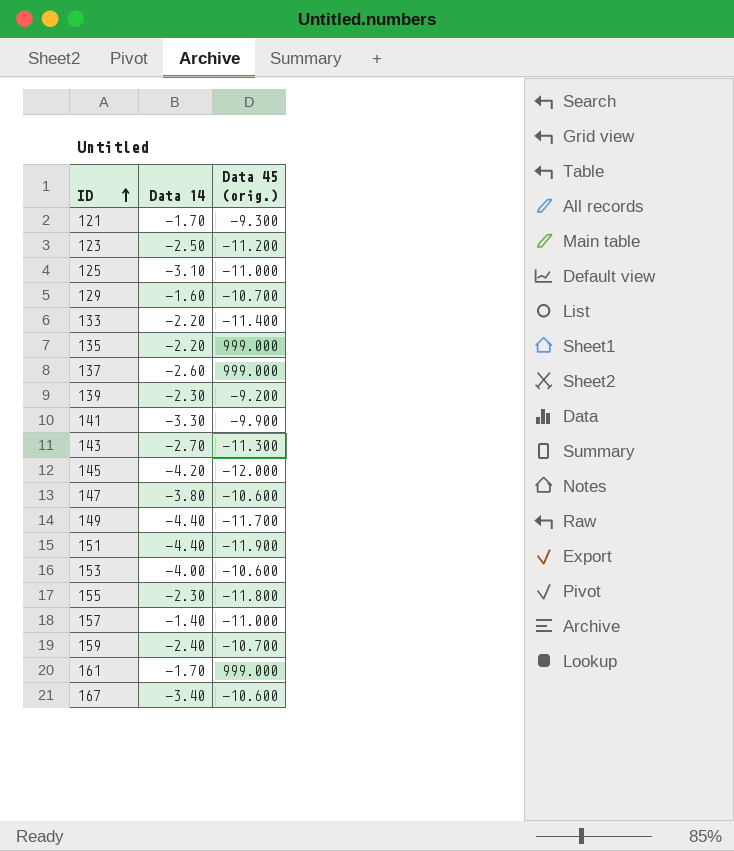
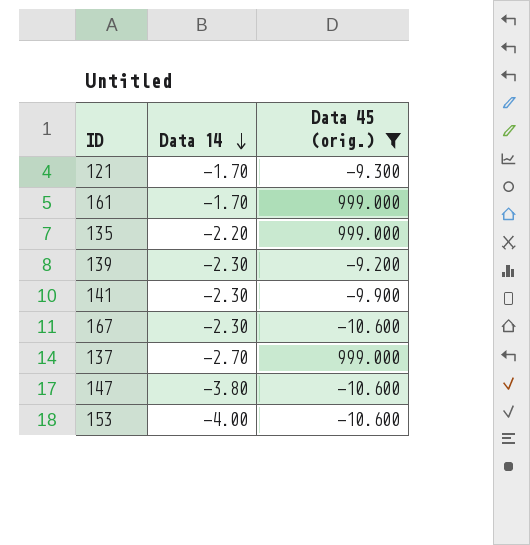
filter: none -> Data 45 (orig.) >= -10.600
row order: ID ascending -> Data 14 descending
141 | Data 14: -3.30 -> -2.30
167 | Data 14: -3.40 -> -2.30
137 | Data 14: -2.60 -> -2.70

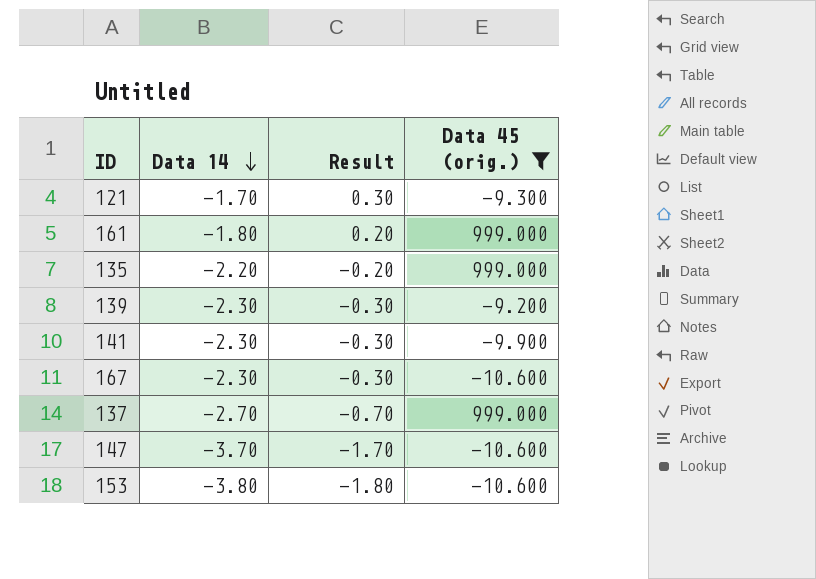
column Result | formula: none -> [Data 14] + 2
161 | Data 14: -1.70 -> -1.80
147 | Data 14: -3.80 -> -3.70
153 | Data 14: -4.00 -> -3.80

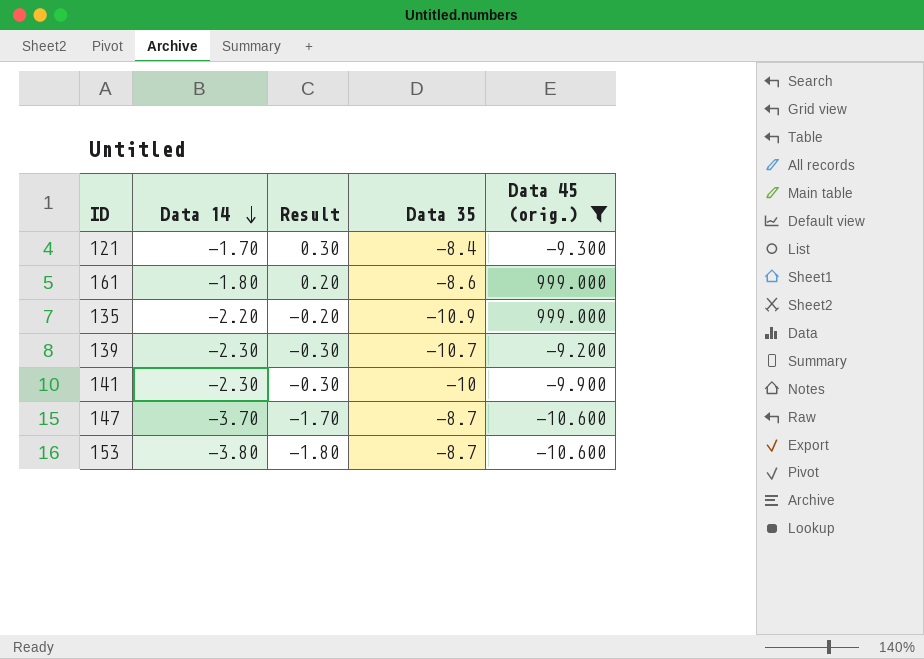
column Data 35 | position: none -> 4
row 167: -2.30 | -0.30 | -10.600 -> none
row 137: -2.70 | -0.70 | 999.000 -> none

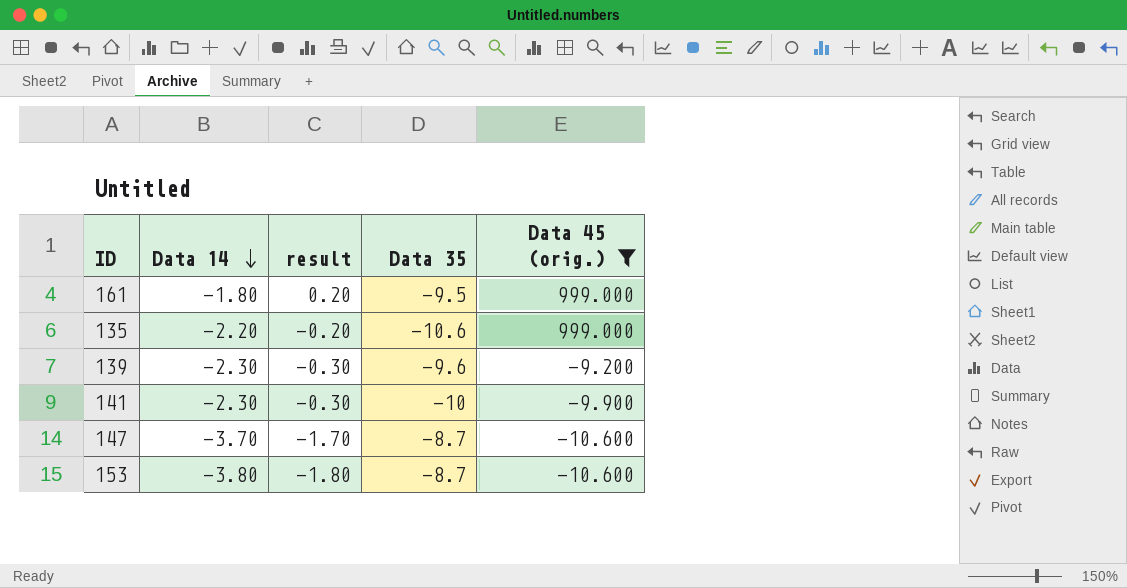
column name: Result -> result
row 121: -1.70 | 0.30 | -8.4 | -9.300 -> none
161 | Data 35: -8.6 -> -9.5
135 | Data 35: -10.9 -> -10.6
139 | Data 35: -10.7 -> -9.6

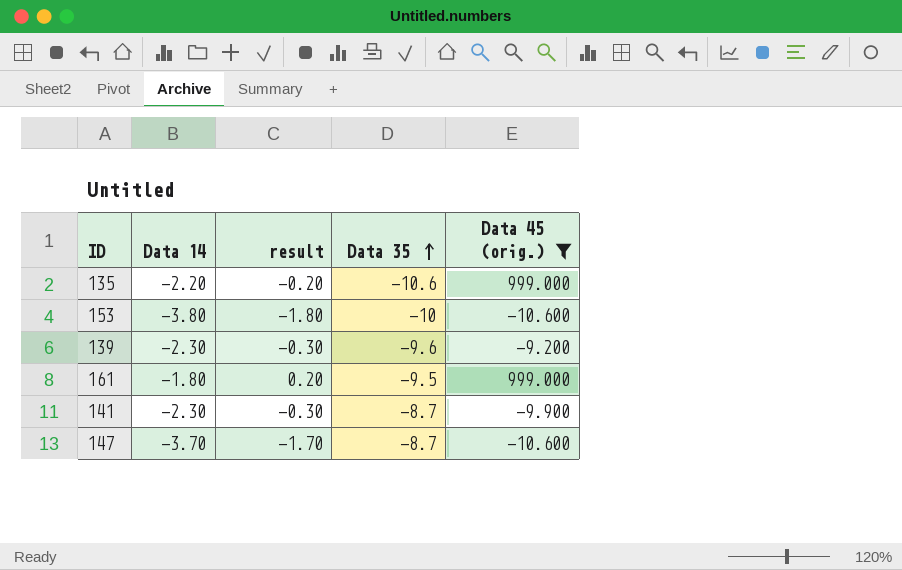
row order: Data 14 descending -> Data 35 ascending
153 | Data 35: -8.7 -> -10
141 | Data 35: -10 -> -8.7

